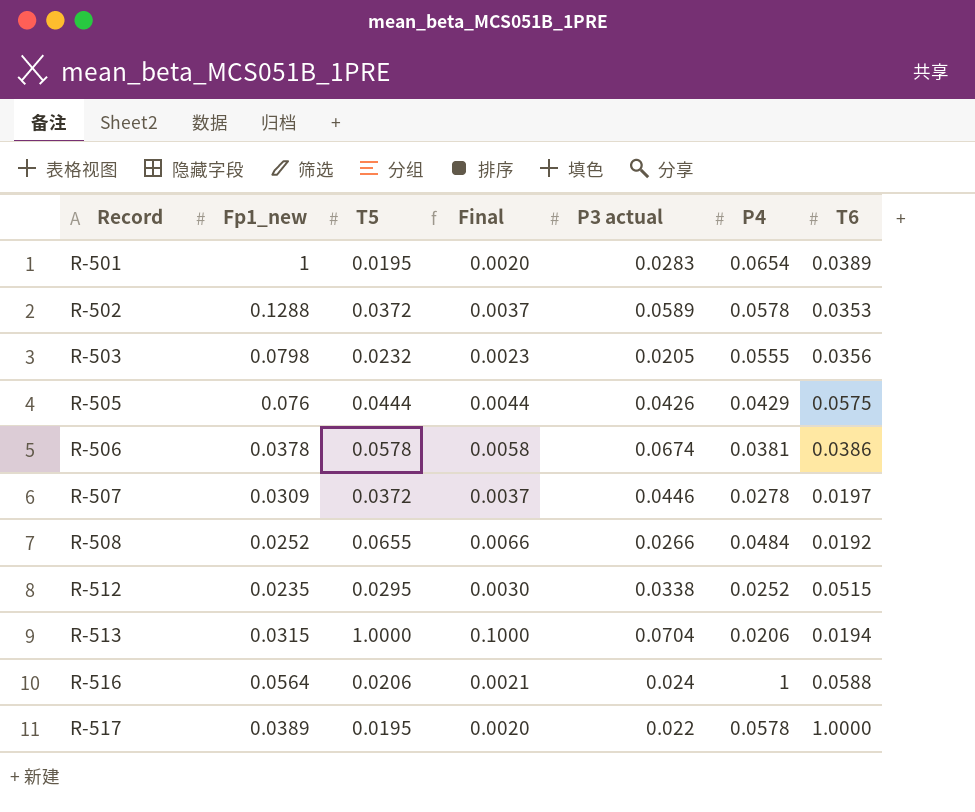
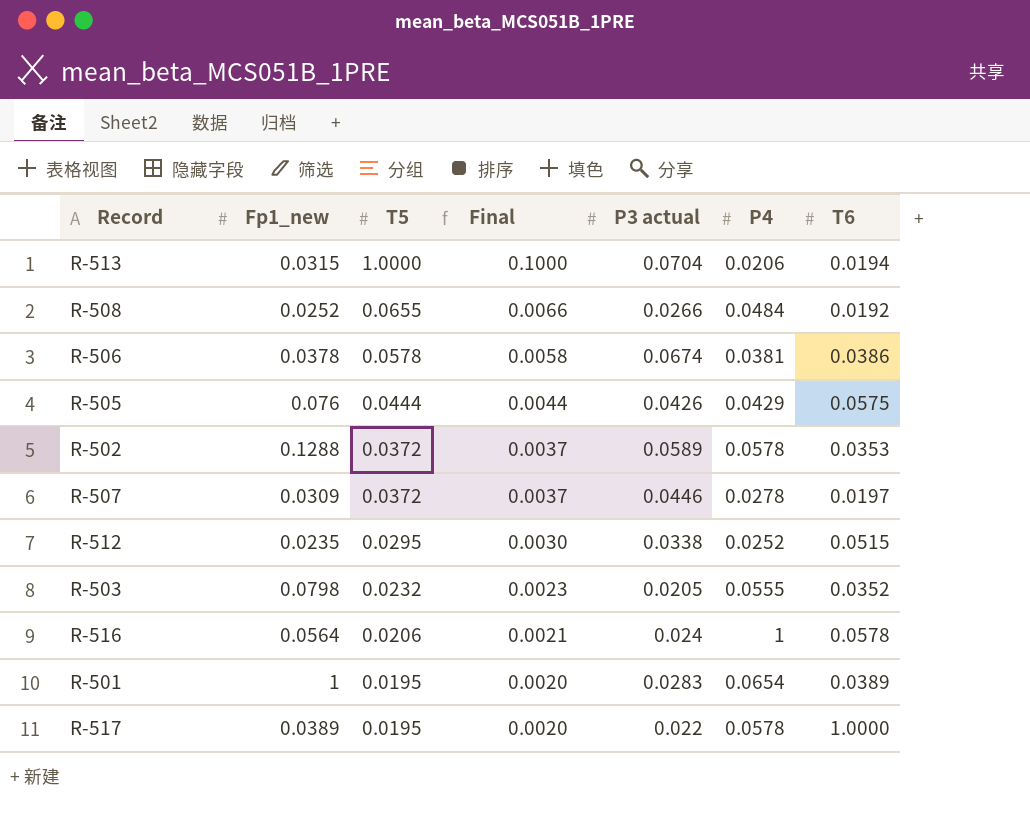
row order: Record ascending -> T5 descending
R-503 | T6: 0.0356 -> 0.0352
R-516 | T6: 0.0588 -> 0.0578

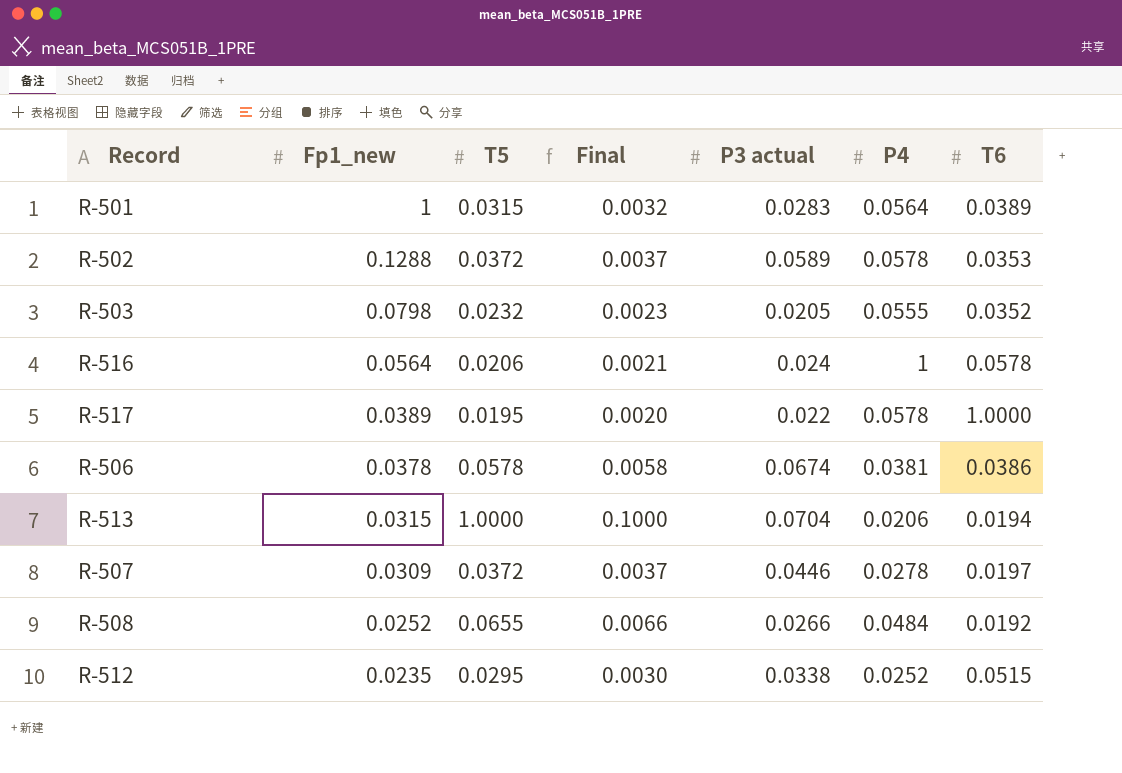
row order: T5 descending -> Fp1_new descending
row R-505: 0.076 | 0.0444 | 0.0044 | 0.0426 | 0.0429 | 0.0575 -> none
R-501 | T5: 0.0195 -> 0.0315
R-501 | Final: 0.0020 -> 0.0032
R-501 | P4: 0.0654 -> 0.0564

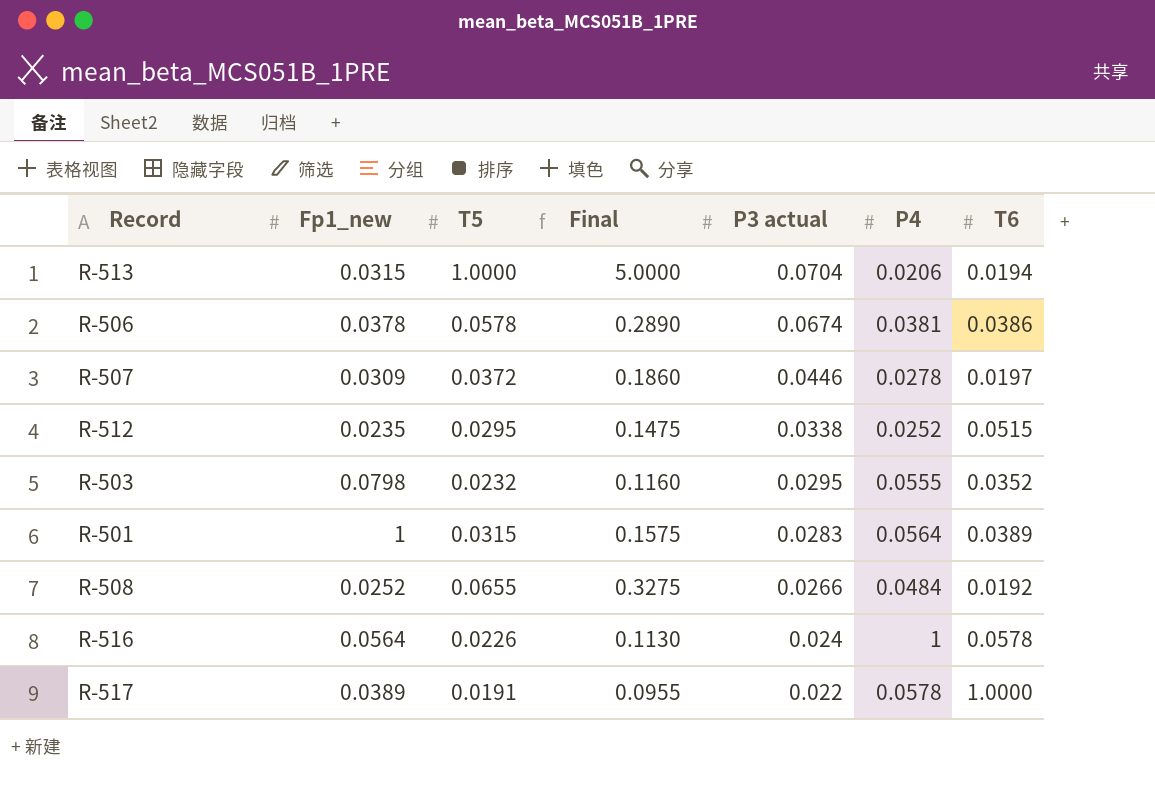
row order: Fp1_new descending -> P3 actual descending
column Final | formula: [T5] * 0.1 -> [T5] * 5
row R-502: 0.1288 | 0.0372 | 0.0037 | 0.0589 | 0.0578 | 0.0353 -> none
R-503 | P3 actual: 0.0205 -> 0.0295
R-516 | T5: 0.0206 -> 0.0226
R-517 | T5: 0.0195 -> 0.0191

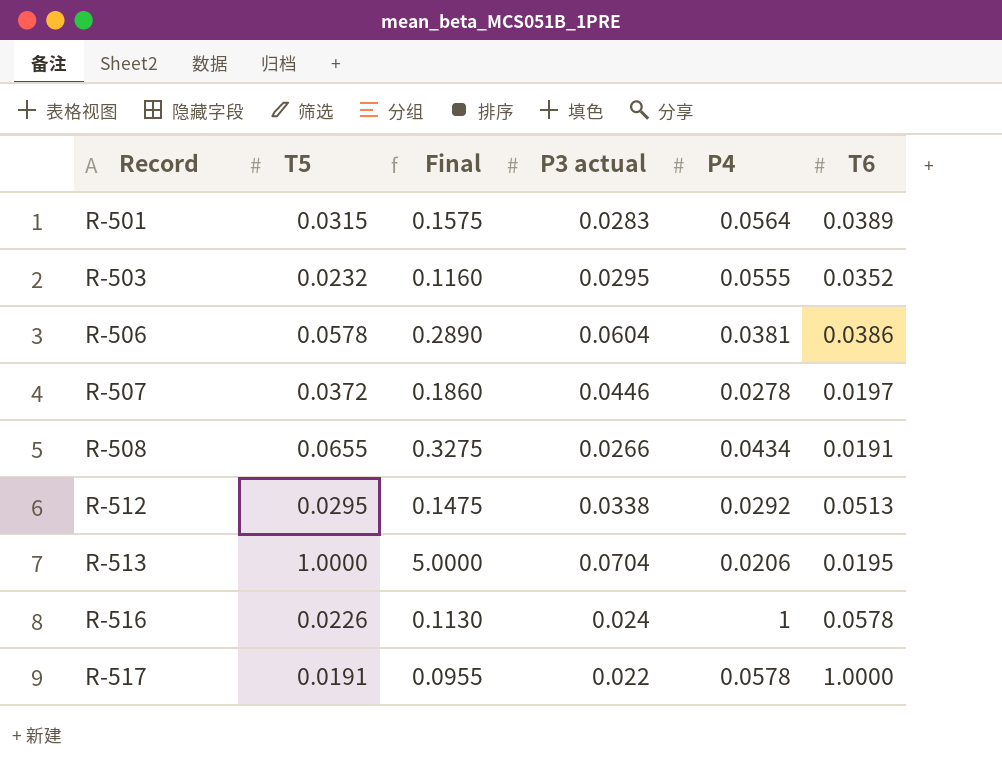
row order: P3 actual descending -> Record ascending
column Fp1_new | position: 2 -> none
R-506 | P3 actual: 0.0674 -> 0.0604
R-508 | P4: 0.0484 -> 0.0434
R-508 | T6: 0.0192 -> 0.0191
R-512 | P4: 0.0252 -> 0.0292
R-512 | T6: 0.0515 -> 0.0513
R-513 | T6: 0.0194 -> 0.0195

